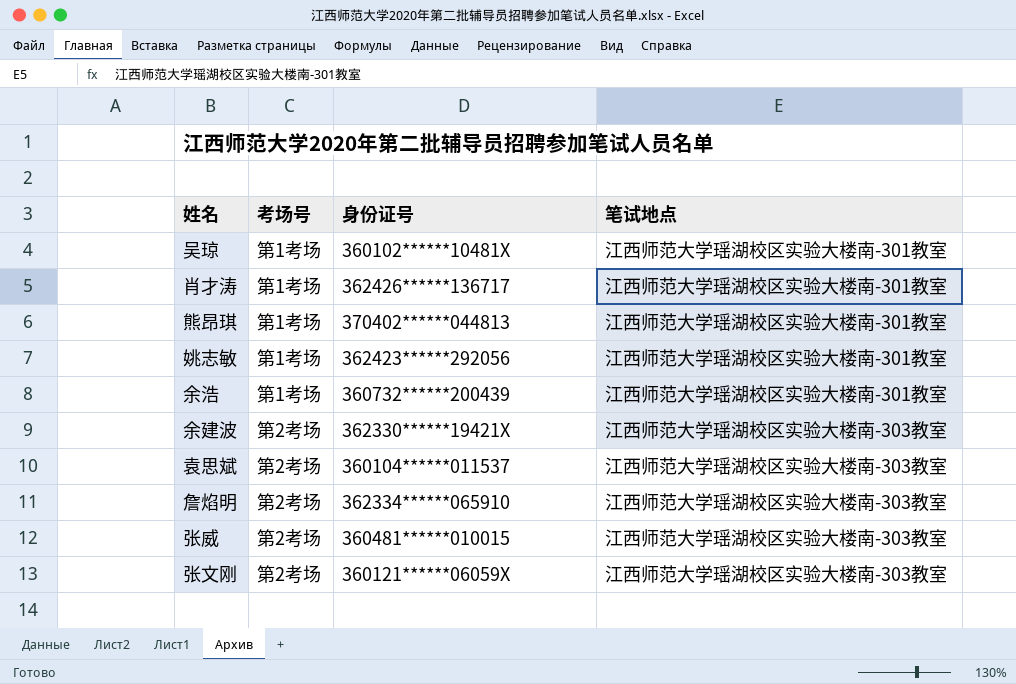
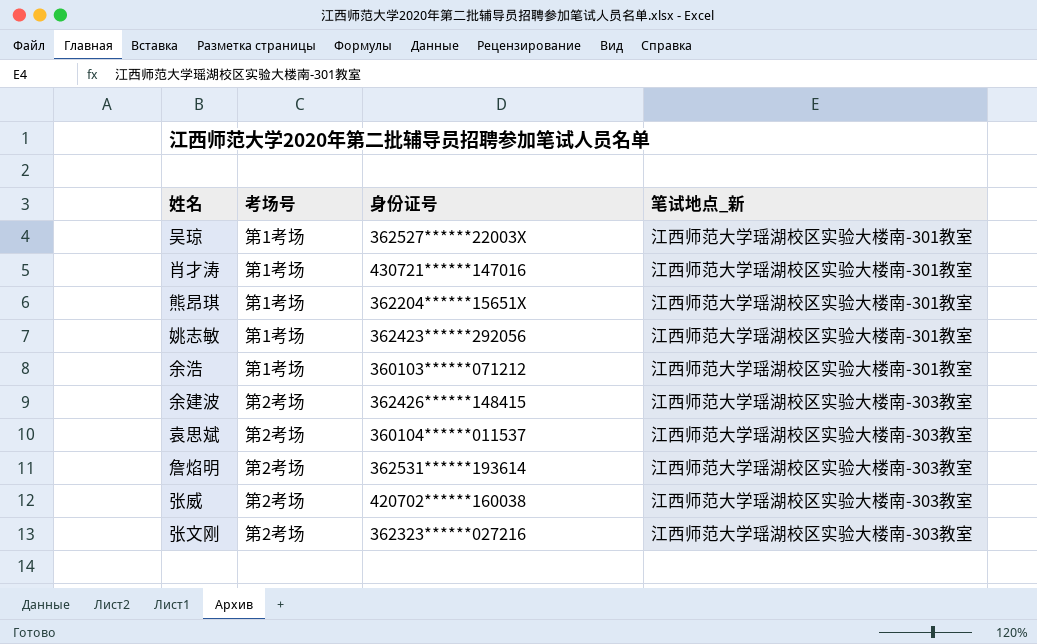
column name: 笔试地点 -> 笔试地点_新
吴琼 | 身份证号: 360102******10481X -> 362527******22003X
肖才涛 | 身份证号: 362426******136717 -> 430721******147016
熊昂琪 | 身份证号: 370402******044813 -> 362204******15651X
余浩 | 身份证号: 360732******200439 -> 360103******071212
余建波 | 身份证号: 362330******19421X -> 362426******148415
詹焰明 | 身份证号: 362334******065910 -> 362531******193614
张威 | 身份证号: 360481******010015 -> 420702******160038
张文刚 | 身份证号: 360121******06059X -> 362323******027216

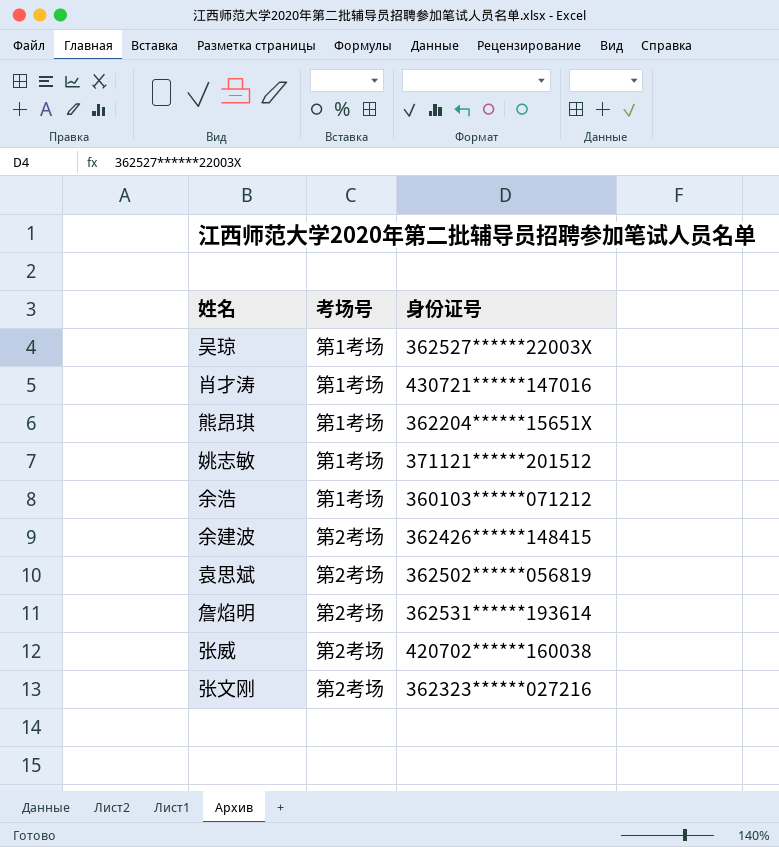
column 笔试地点_新 | position: 4 -> none
姚志敏 | 身份证号: 362423******292056 -> 371121******201512
袁思斌 | 身份证号: 360104******011537 -> 362502******056819

